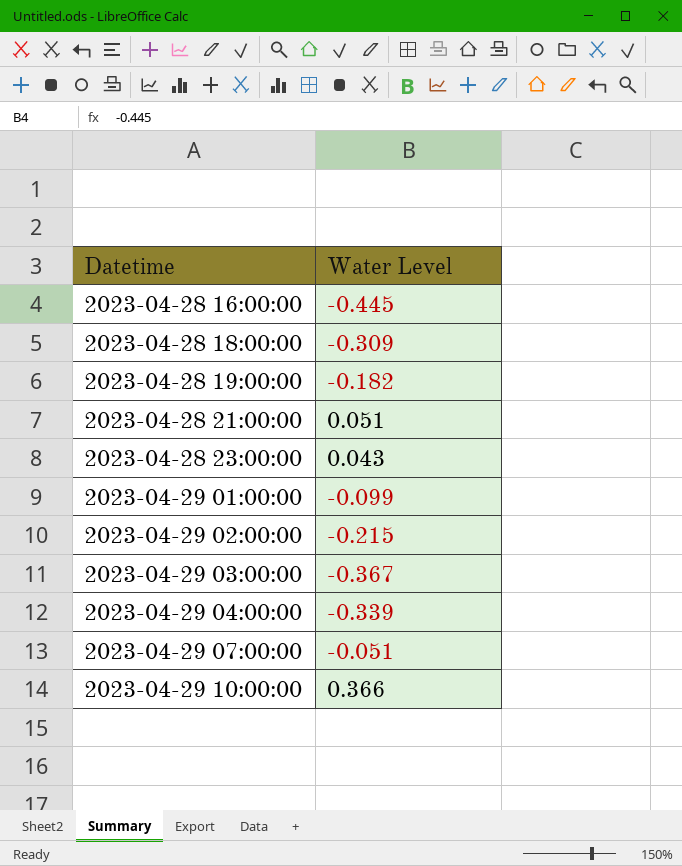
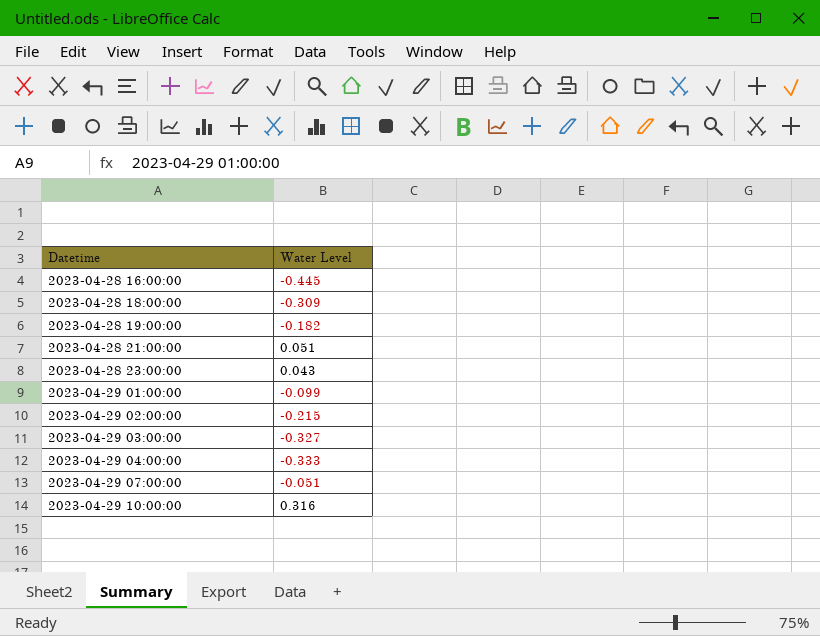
2023-04-29 03:00:00 | Water Level: -0.367 -> -0.327
2023-04-29 04:00:00 | Water Level: -0.339 -> -0.333
2023-04-29 10:00:00 | Water Level: 0.366 -> 0.316

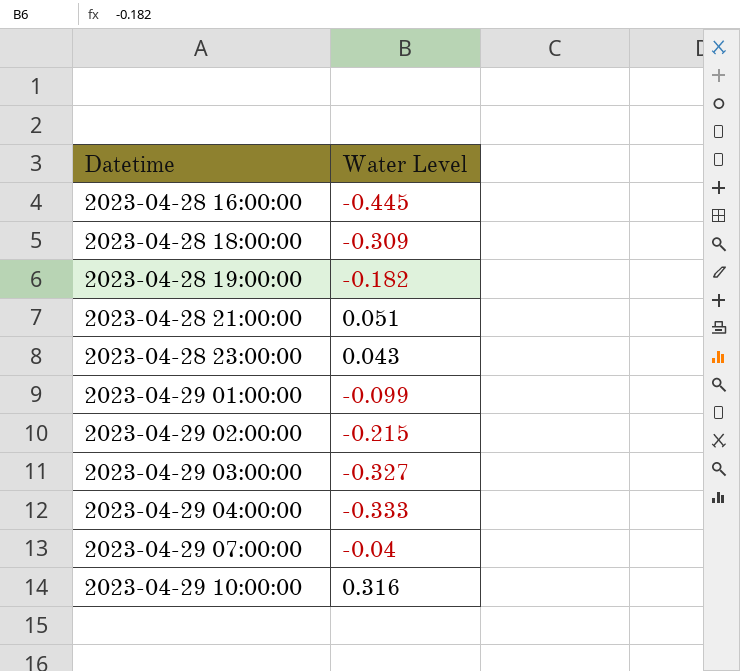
2023-04-29 07:00:00 | Water Level: -0.051 -> -0.04

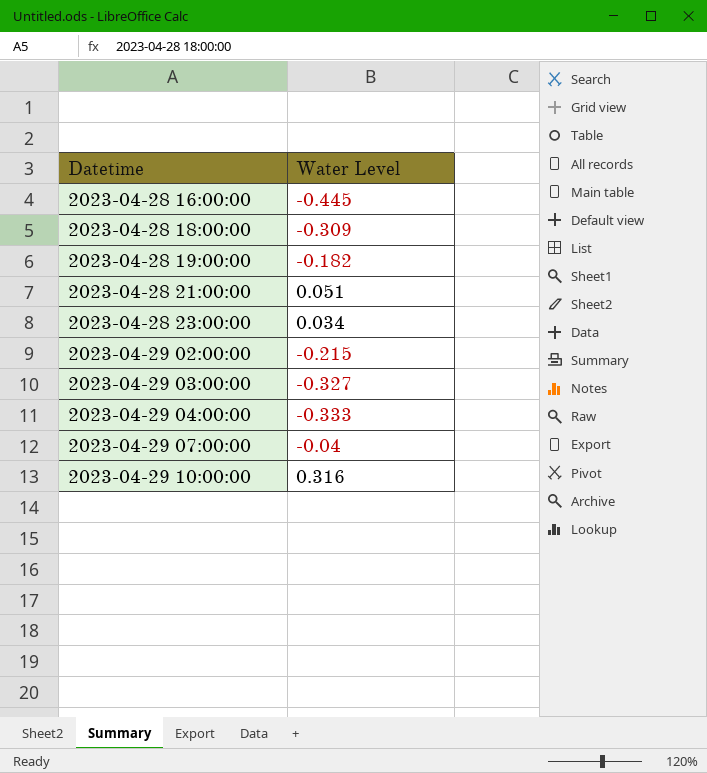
row 2023-04-29 01:00:00: -0.099 -> none
2023-04-28 23:00:00 | Water Level: 0.043 -> 0.034

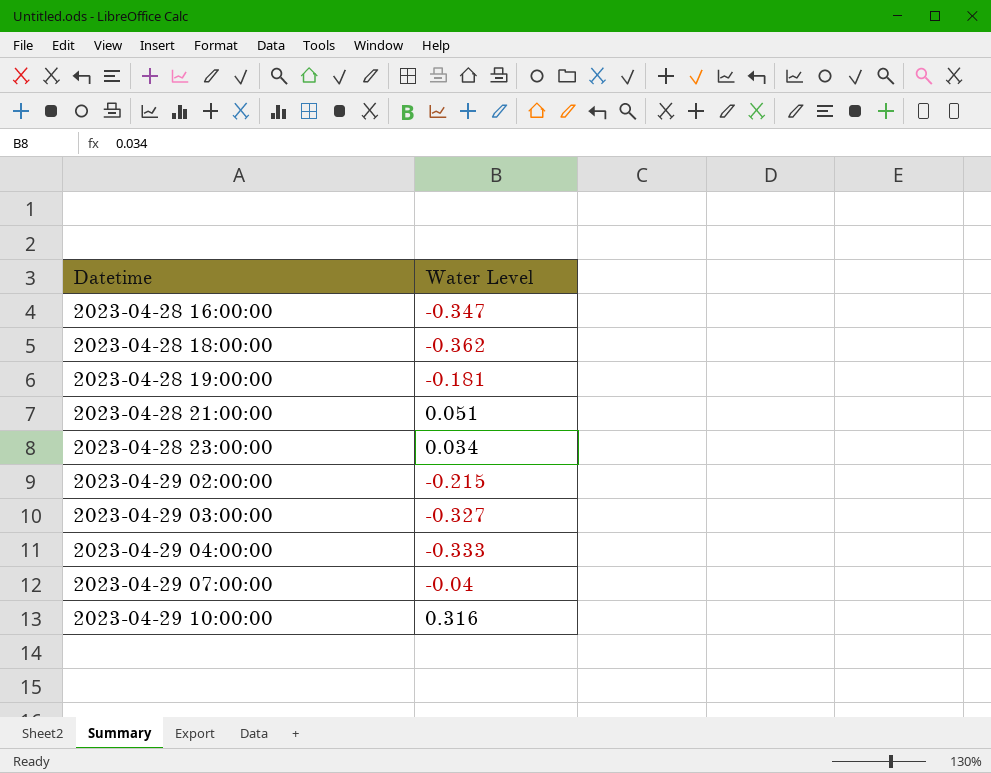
2023-04-28 16:00:00 | Water Level: -0.445 -> -0.347
2023-04-28 18:00:00 | Water Level: -0.309 -> -0.362
2023-04-28 19:00:00 | Water Level: -0.182 -> -0.181

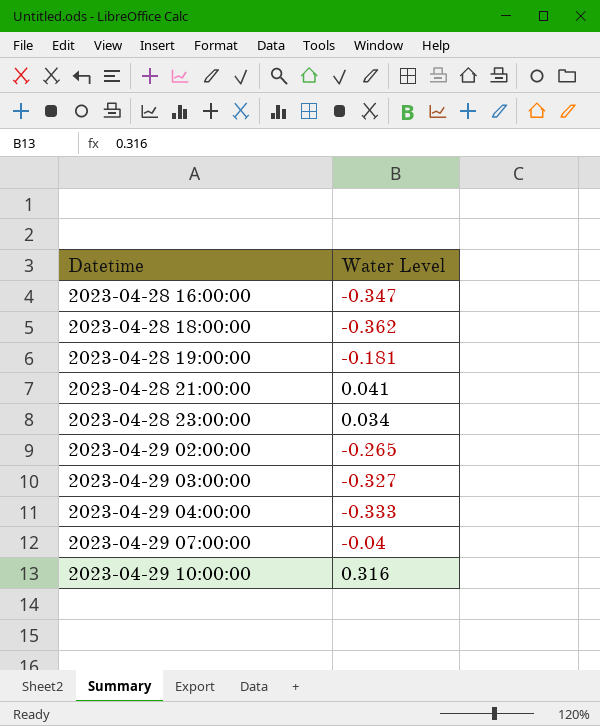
2023-04-28 21:00:00 | Water Level: 0.051 -> 0.041
2023-04-29 02:00:00 | Water Level: -0.215 -> -0.265

